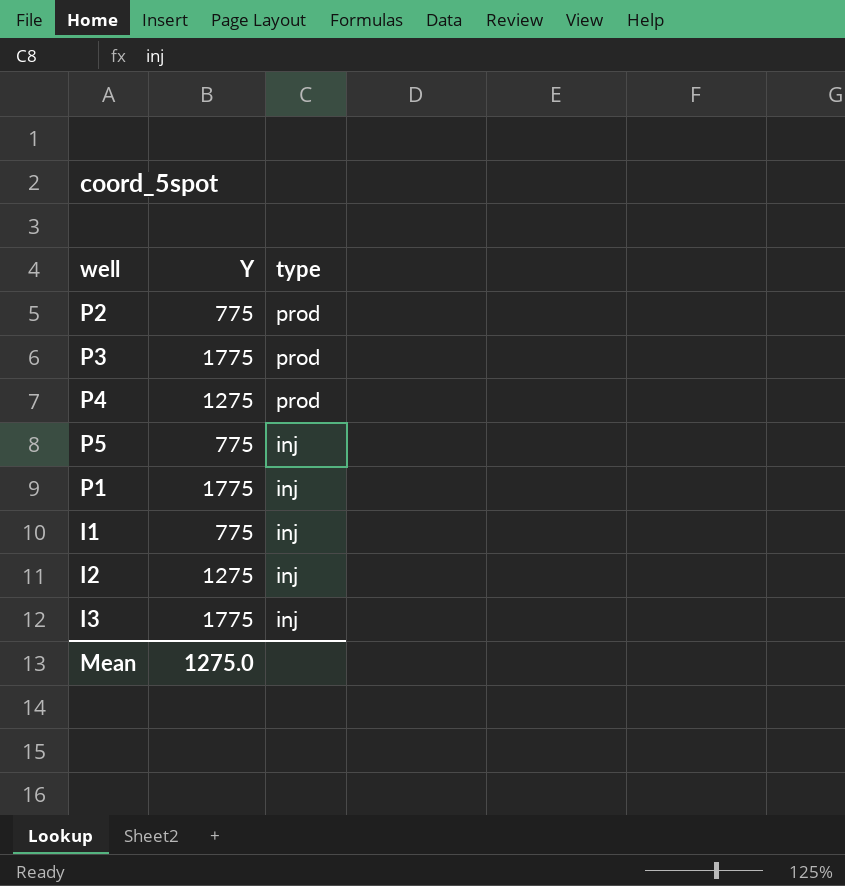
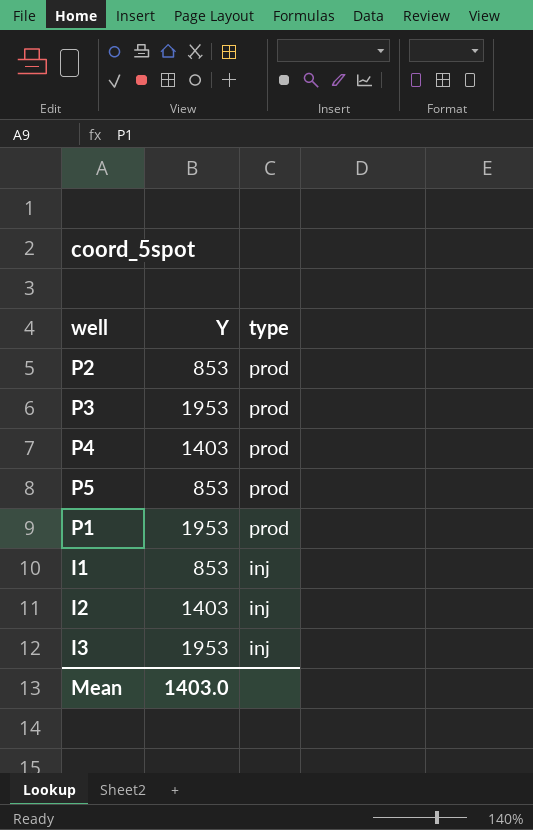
P2 | Y: 775 -> 853
P3 | Y: 1775 -> 1953
P4 | Y: 1275 -> 1403
P5 | Y: 775 -> 853
P5 | type: inj -> prod
P1 | Y: 1775 -> 1953
P1 | type: inj -> prod
I1 | Y: 775 -> 853
I2 | Y: 1275 -> 1403
I3 | Y: 1775 -> 1953
Mean | Y: 1275.0 -> 1403.0

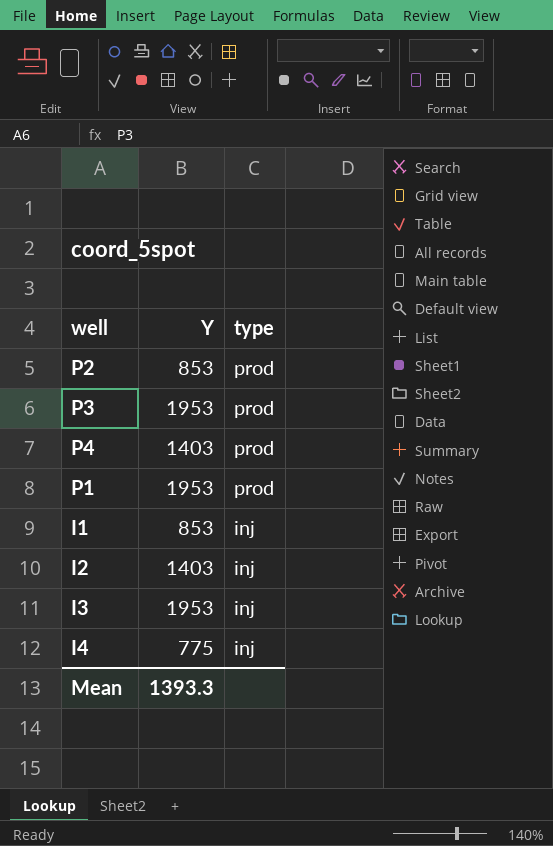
row P5: 853 | prod -> none
row I4: none -> 775 | inj
Mean | Y: 1403.0 -> 1393.3

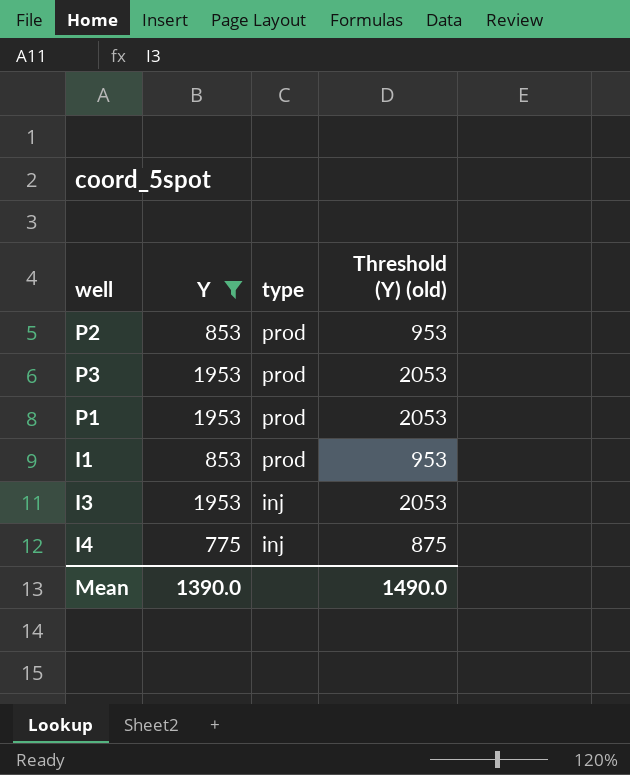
filter: none -> Y != 1403
column Threshold (Y) (old) | formula: none -> [Y] + 100
I1 | type: inj -> prod
Mean | Y: 1393.3 -> 1390.0

